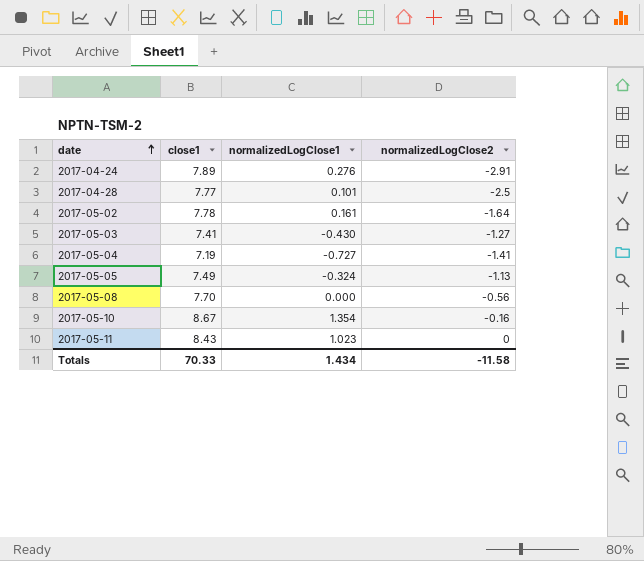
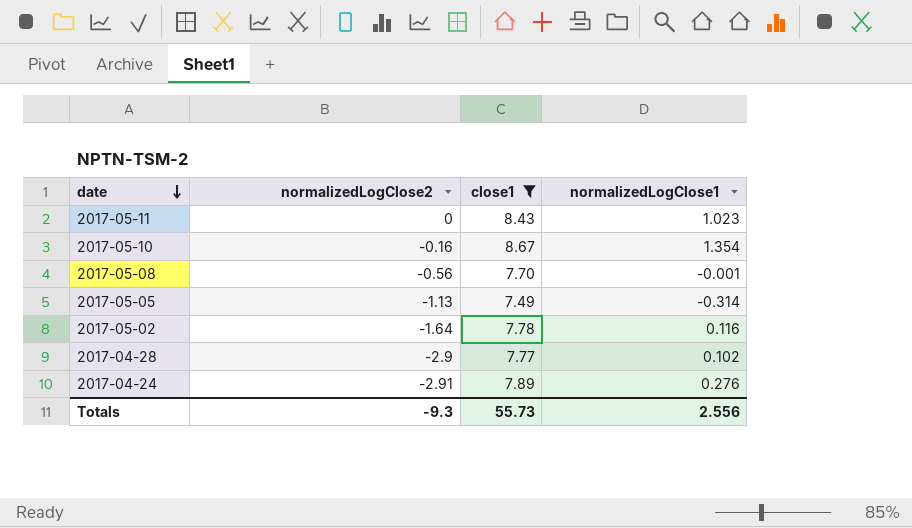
filter: none -> close1 >= 7.49
row order: date ascending -> date descending
column normalizedLogClose2 | position: 4 -> 2
2017-05-08 | normalizedLogClose1: 0.000 -> -0.001
2017-05-05 | normalizedLogClose1: -0.324 -> -0.314
2017-05-02 | normalizedLogClose1: 0.161 -> 0.116
2017-04-28 | normalizedLogClose2: -2.5 -> -2.9
2017-04-28 | normalizedLogClose1: 0.101 -> 0.102
Totals | normalizedLogClose2: -11.58 -> -9.3
Totals | close1: 70.33 -> 55.73
Totals | normalizedLogClose1: 1.434 -> 2.556

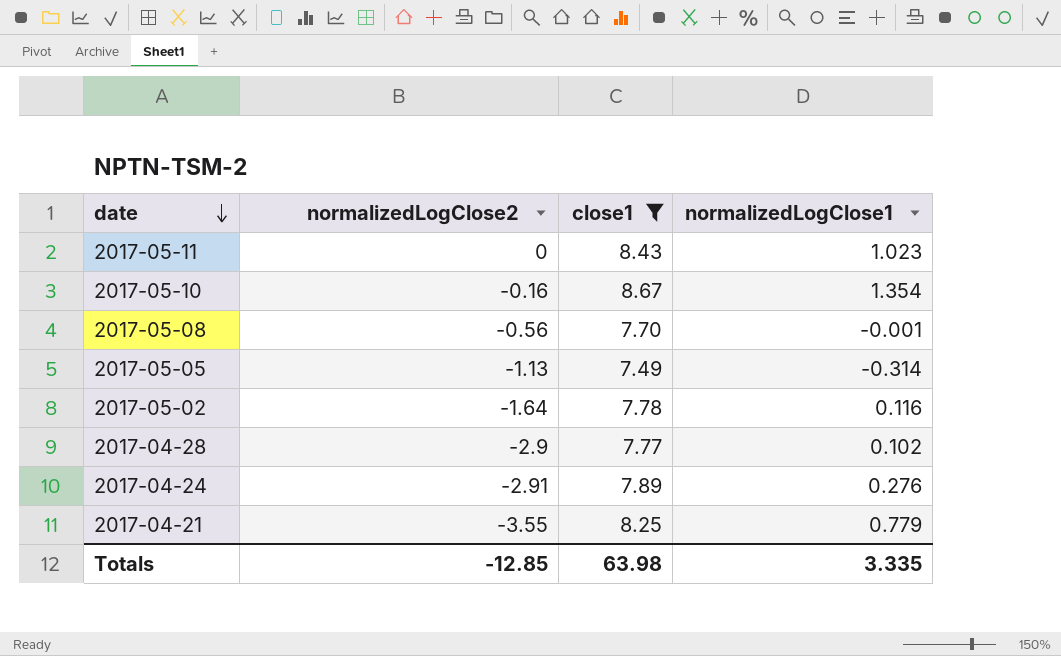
row 2017-04-21: none -> -3.55 | 8.25 | 0.779
Totals | normalizedLogClose2: -9.3 -> -12.85
Totals | close1: 55.73 -> 63.98
Totals | normalizedLogClose1: 2.556 -> 3.335

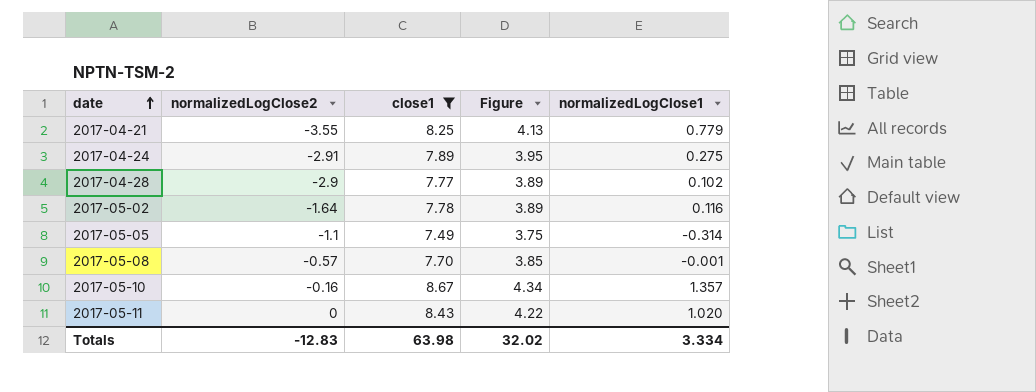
row order: date descending -> date ascending
column Figure | formula: none -> [close1] * 0.5
2017-04-24 | normalizedLogClose1: 0.276 -> 0.275
2017-05-05 | normalizedLogClose2: -1.13 -> -1.1
2017-05-08 | normalizedLogClose2: -0.56 -> -0.57
2017-05-10 | normalizedLogClose1: 1.354 -> 1.357
2017-05-11 | normalizedLogClose1: 1.023 -> 1.020
Totals | normalizedLogClose2: -12.85 -> -12.83
Totals | normalizedLogClose1: 3.335 -> 3.334

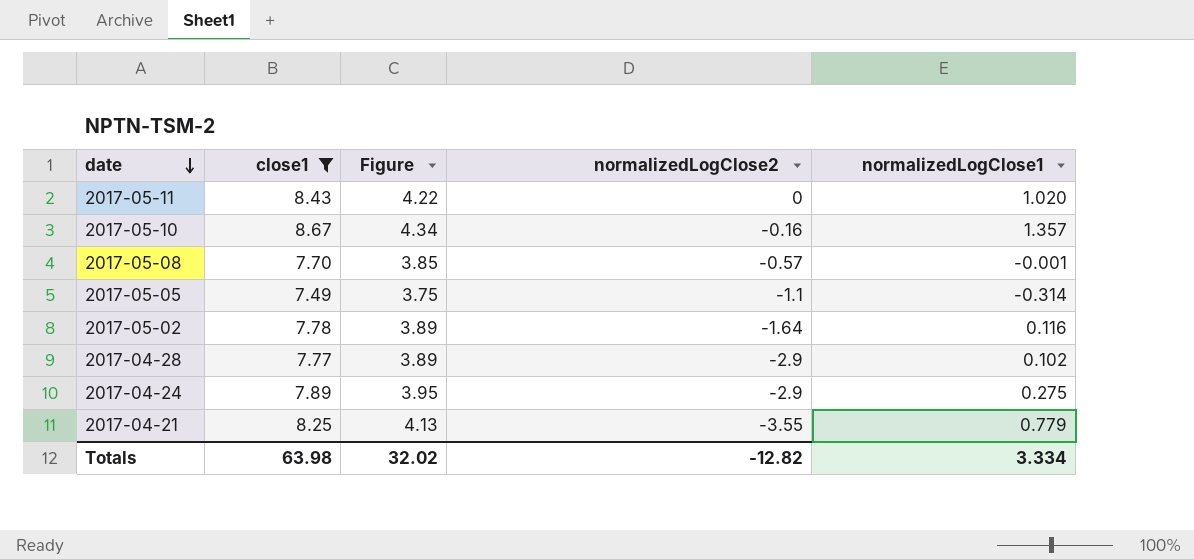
row order: date ascending -> date descending
column normalizedLogClose2 | position: 2 -> 4
2017-04-24 | normalizedLogClose2: -2.91 -> -2.9
Totals | normalizedLogClose2: -12.83 -> -12.82

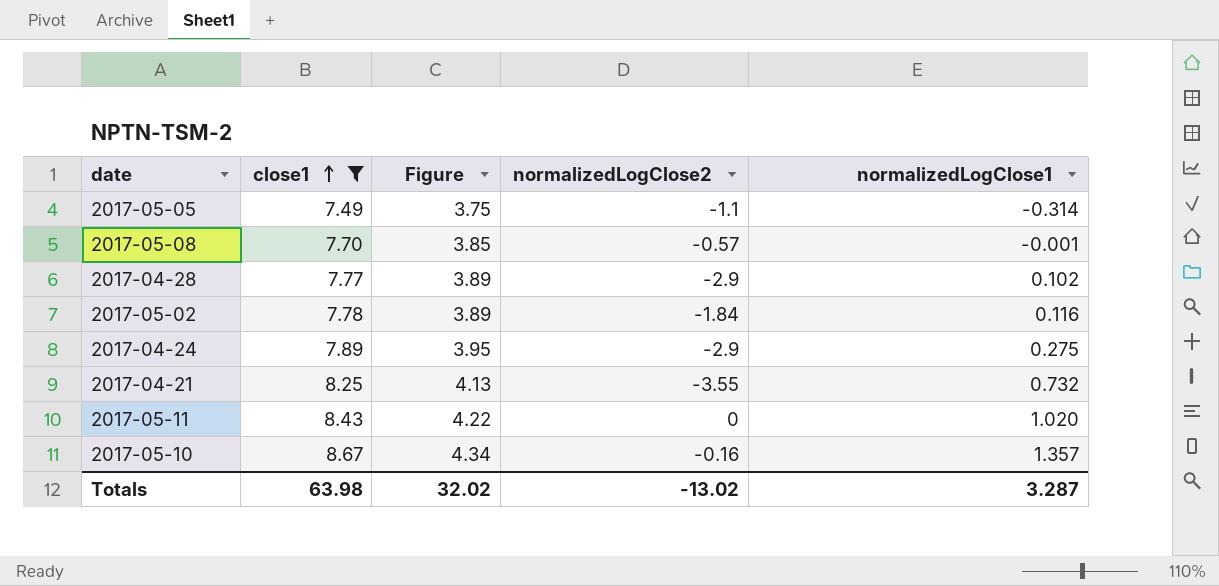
row order: date descending -> close1 ascending
2017-05-02 | normalizedLogClose2: -1.64 -> -1.84
2017-04-21 | normalizedLogClose1: 0.779 -> 0.732
Totals | normalizedLogClose2: -12.82 -> -13.02
Totals | normalizedLogClose1: 3.334 -> 3.287

